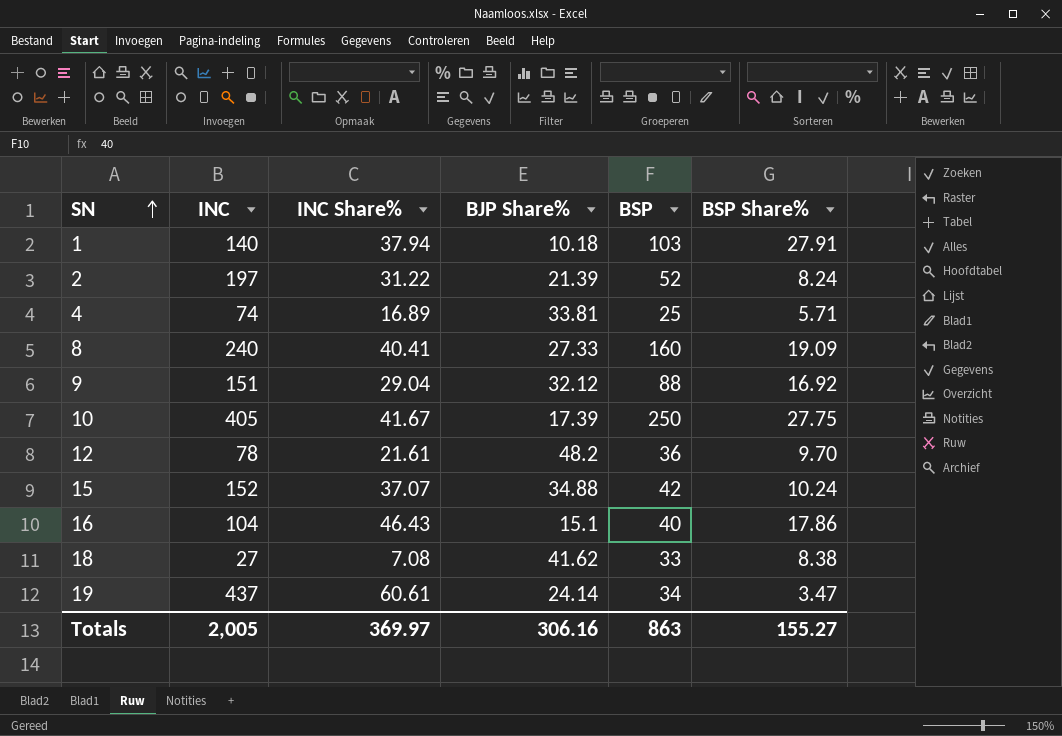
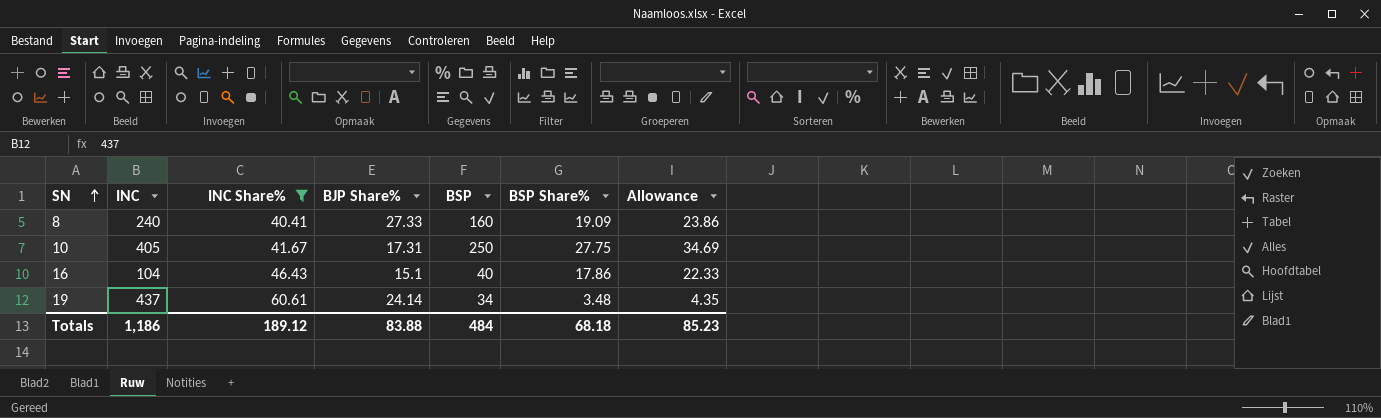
filter: none -> INC Share% >= 40.41
column Allowance | formula: none -> [BSP Share%] * 1.25
10 | BJP Share%: 17.39 -> 17.31
19 | BSP Share%: 3.47 -> 3.48
Totals | INC: 2,005 -> 1,186
Totals | INC Share%: 369.97 -> 189.12
Totals | BJP Share%: 306.16 -> 83.88
Totals | BSP: 863 -> 484
Totals | BSP Share%: 155.27 -> 68.18

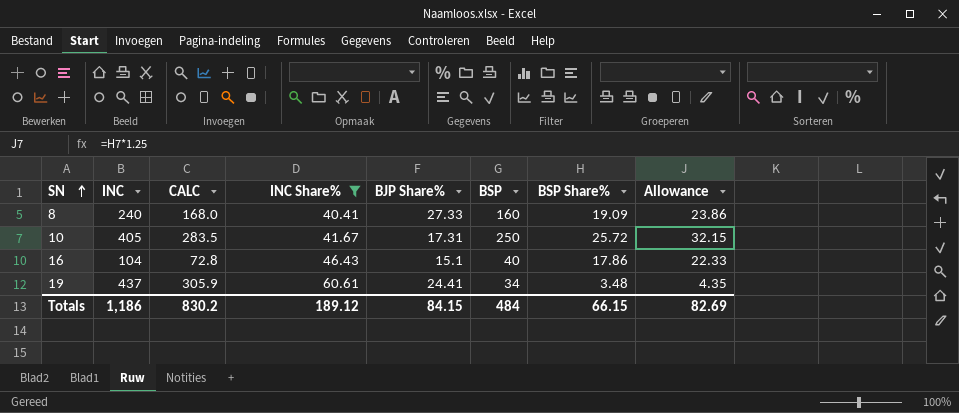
column CALC | formula: none -> [INC] * 0.7
10 | BSP Share%: 27.75 -> 25.72
10 | Allowance: 34.69 -> 32.15
19 | BJP Share%: 24.14 -> 24.41
Totals | BJP Share%: 83.88 -> 84.15
Totals | BSP Share%: 68.18 -> 66.15
Totals | Allowance: 85.23 -> 82.69

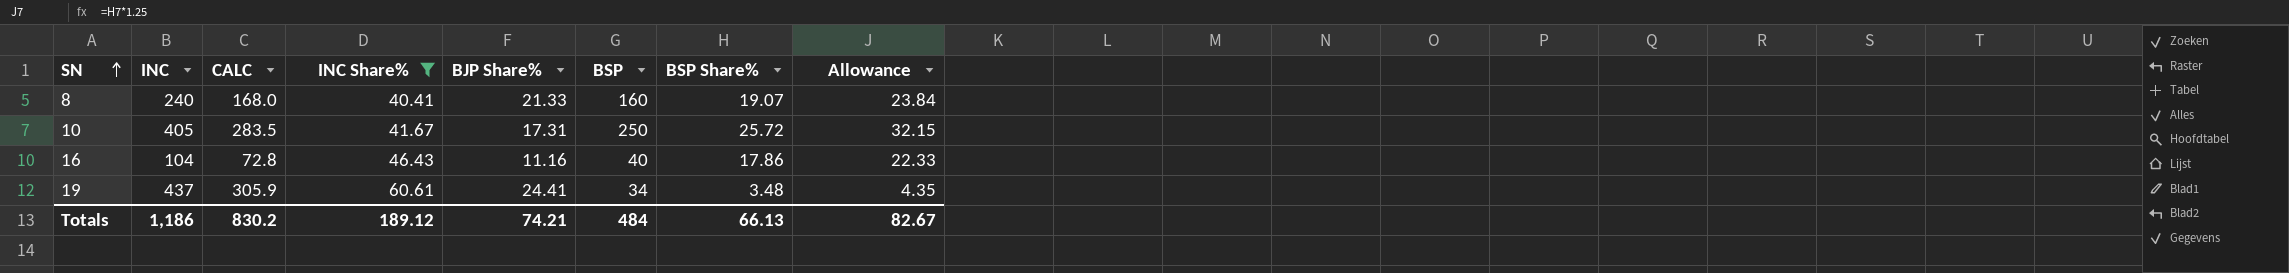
8 | BJP Share%: 27.33 -> 21.33
8 | BSP Share%: 19.09 -> 19.07
8 | Allowance: 23.86 -> 23.84
16 | BJP Share%: 15.1 -> 11.16
Totals | BJP Share%: 84.15 -> 74.21
Totals | BSP Share%: 66.15 -> 66.13
Totals | Allowance: 82.69 -> 82.67

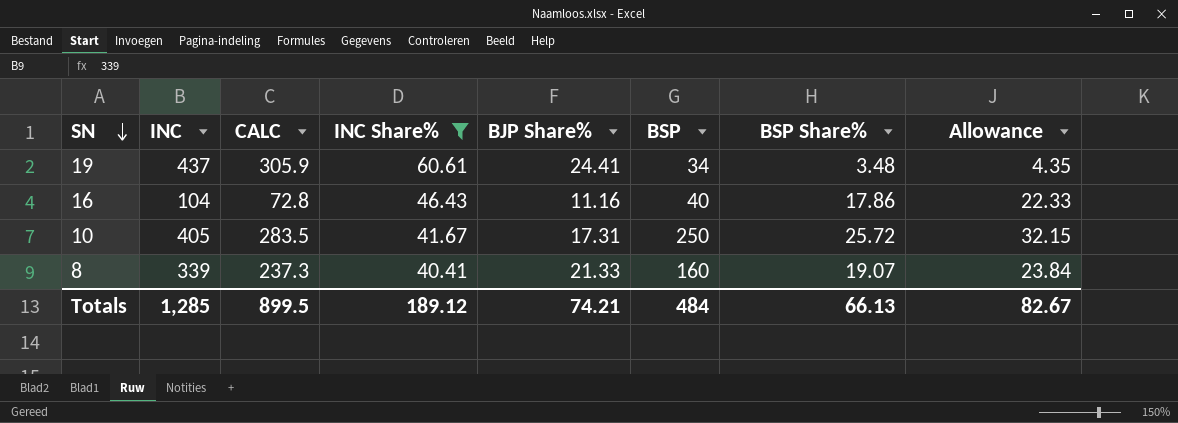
row order: SN ascending -> SN descending
8 | INC: 240 -> 339
8 | CALC: 168.0 -> 237.3
Totals | INC: 1,186 -> 1,285
Totals | CALC: 830.2 -> 899.5

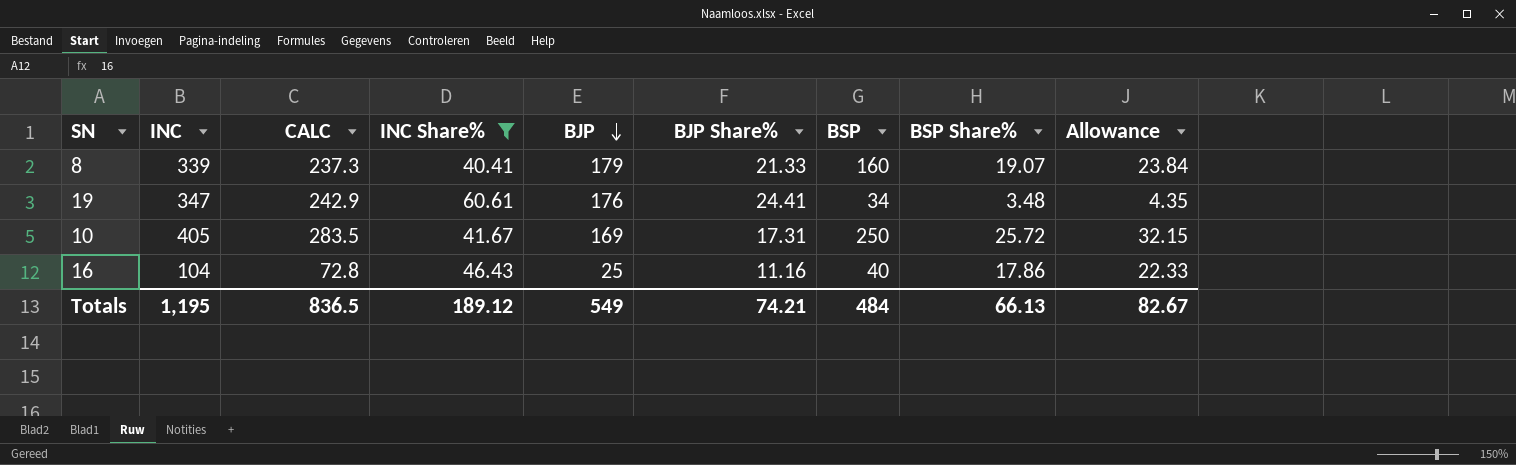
row order: SN descending -> BJP descending
column BJP | position: none -> 5
19 | INC: 437 -> 347
19 | CALC: 305.9 -> 242.9
Totals | INC: 1,285 -> 1,195
Totals | CALC: 899.5 -> 836.5

